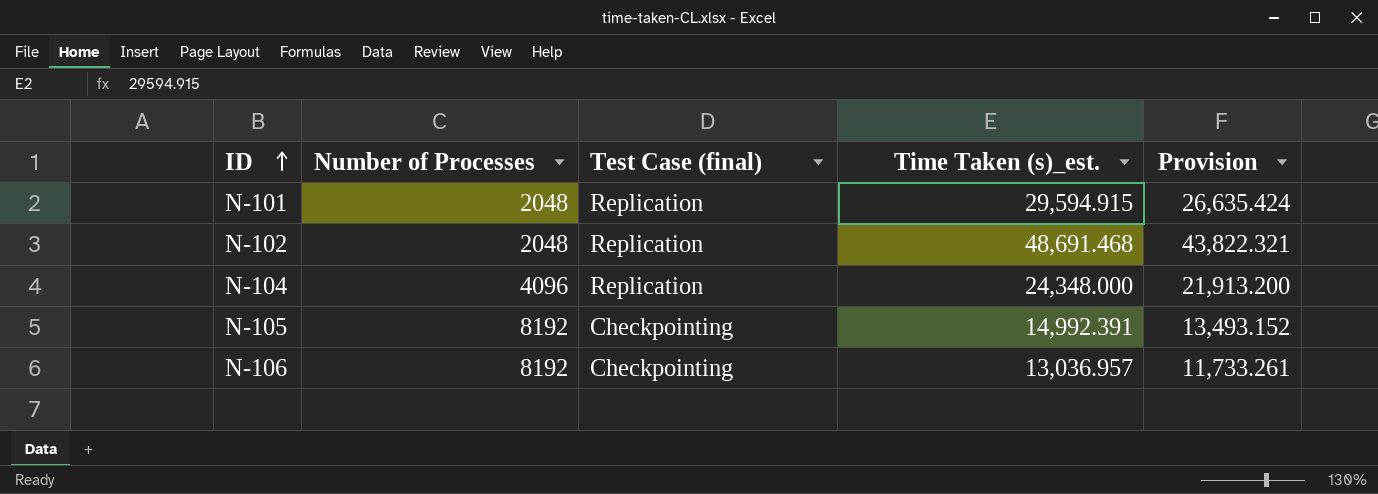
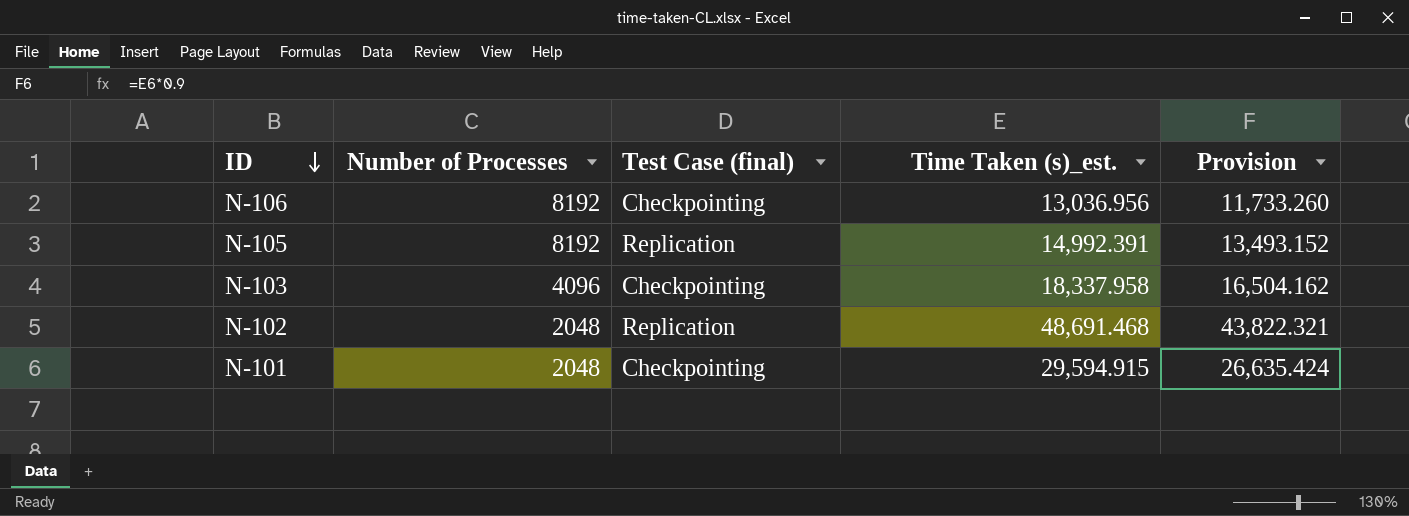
row order: ID ascending -> ID descending
row N-104: 4096 | Replication | 24,348.000 | 21,913.200 -> none
N-106 | Time Taken (s)_est.: 13,036.957 -> 13,036.956
N-106 | Provision: 11,733.261 -> 11,733.260
N-105 | Test Case (final): Checkpointing -> Replication
row N-103: none -> 4096 | Checkpointing | 18,337.958 | 16,504.162
N-101 | Test Case (final): Replication -> Checkpointing

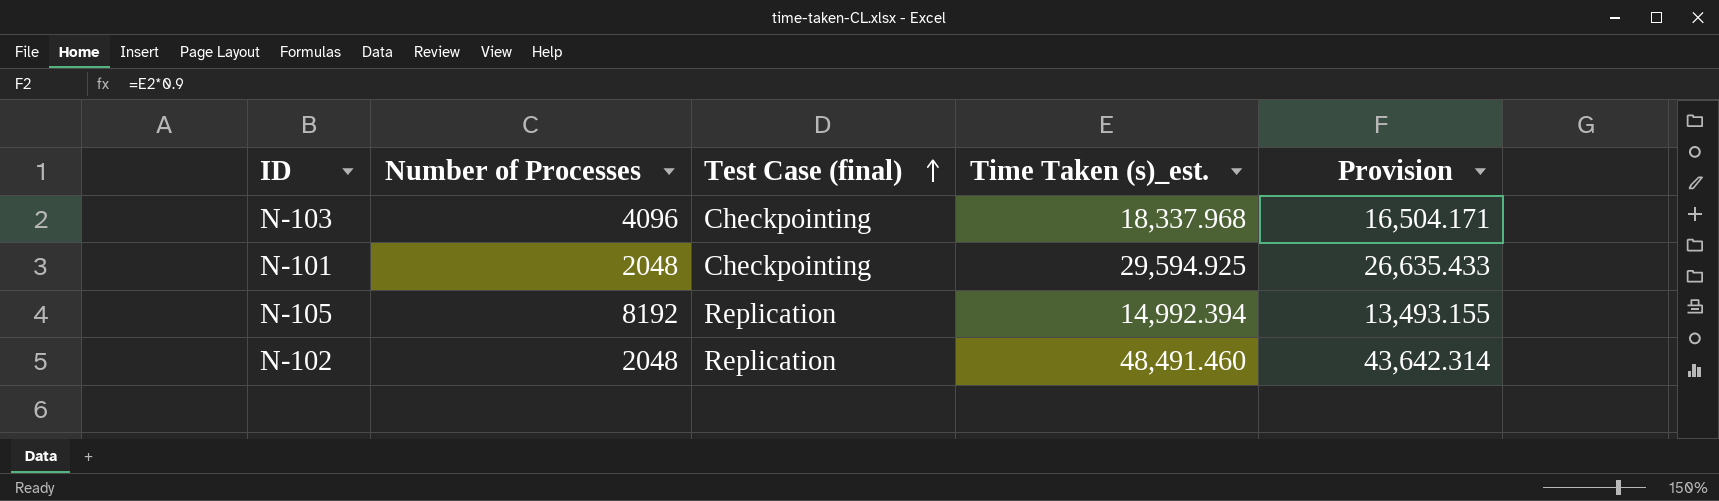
row order: ID descending -> Test Case (final) ascending
row N-106: 8192 | Checkpointing | 13,036.956 | 11,733.260 -> none
N-103 | Time Taken (s)_est.: 18,337.958 -> 18,337.968
N-103 | Provision: 16,504.162 -> 16,504.171
N-101 | Time Taken (s)_est.: 29,594.915 -> 29,594.925
N-101 | Provision: 26,635.424 -> 26,635.433
N-105 | Time Taken (s)_est.: 14,992.391 -> 14,992.394
N-105 | Provision: 13,493.152 -> 13,493.155
N-102 | Time Taken (s)_est.: 48,691.468 -> 48,491.460
N-102 | Provision: 43,822.321 -> 43,642.314

